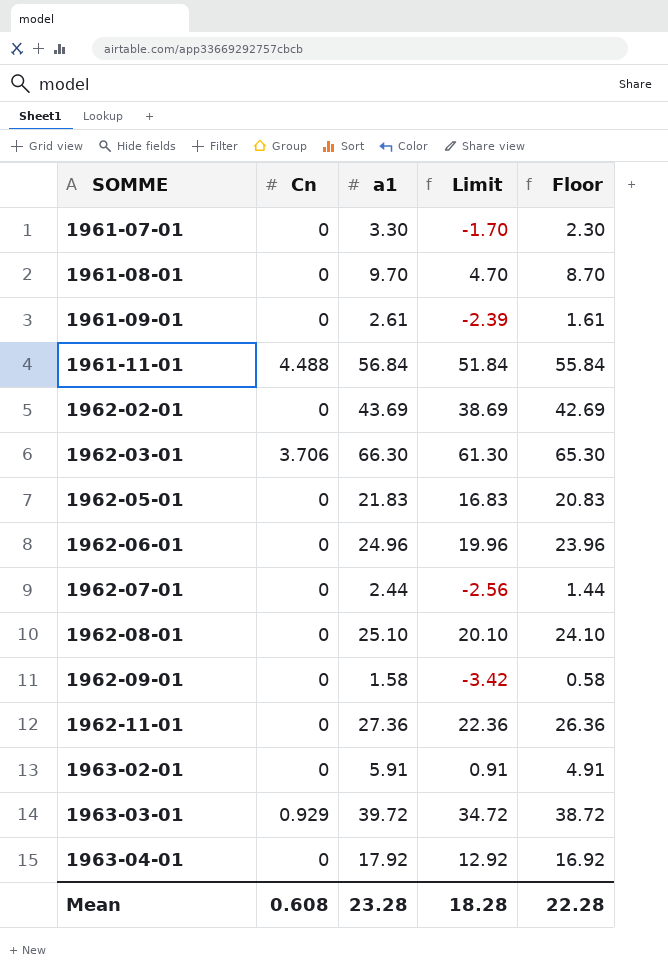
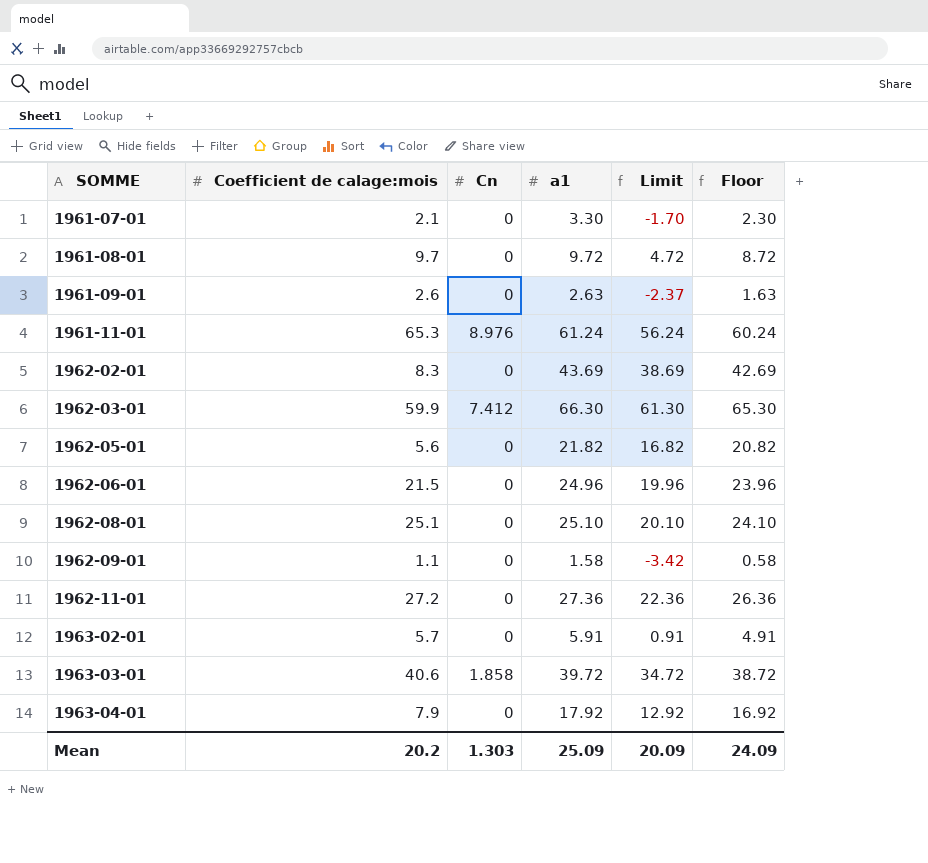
column Coefficient de calage:mois | position: none -> 2
row 1962-07-01: 0 | 2.44 | -2.56 | 1.44 -> none
1961-08-01 | a1: 9.70 -> 9.72
1961-08-01 | Limit: 4.70 -> 4.72
1961-08-01 | Floor: 8.70 -> 8.72
1961-09-01 | a1: 2.61 -> 2.63
1961-09-01 | Limit: -2.39 -> -2.37
1961-09-01 | Floor: 1.61 -> 1.63
1961-11-01 | Cn: 4.488 -> 8.976
1961-11-01 | a1: 56.84 -> 61.24
1961-11-01 | Limit: 51.84 -> 56.24
1961-11-01 | Floor: 55.84 -> 60.24
1962-03-01 | Cn: 3.706 -> 7.412
1962-05-01 | a1: 21.83 -> 21.82
1962-05-01 | Limit: 16.83 -> 16.82
1962-05-01 | Floor: 20.83 -> 20.82
1963-03-01 | Cn: 0.929 -> 1.858
Mean | Cn: 0.608 -> 1.303
Mean | a1: 23.28 -> 25.09
Mean | Limit: 18.28 -> 20.09
Mean | Floor: 22.28 -> 24.09

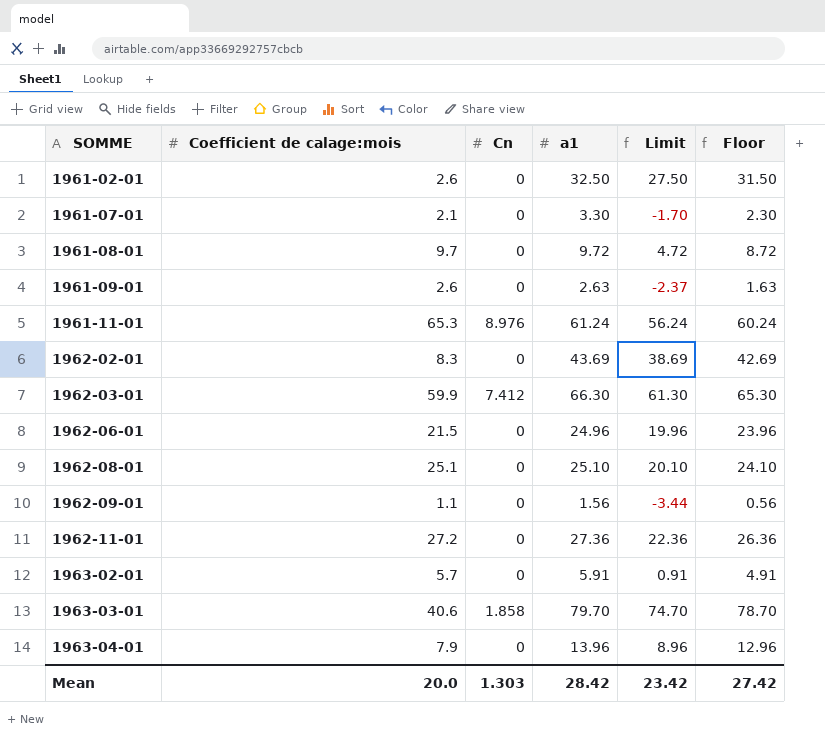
row 1962-05-01: 5.6 | 0 | 21.82 | 16.82 | 20.82 -> none
row 1961-02-01: none -> 2.6 | 0 | 32.50 | 27.50 | 31.50
1962-09-01 | a1: 1.58 -> 1.56
1962-09-01 | Limit: -3.42 -> -3.44
1962-09-01 | Floor: 0.58 -> 0.56
1963-03-01 | a1: 39.72 -> 79.70
1963-03-01 | Limit: 34.72 -> 74.70
1963-03-01 | Floor: 38.72 -> 78.70
1963-04-01 | a1: 17.92 -> 13.96
1963-04-01 | Limit: 12.92 -> 8.96
1963-04-01 | Floor: 16.92 -> 12.96
Mean | Coefficient de calage:mois: 20.2 -> 20.0
Mean | a1: 25.09 -> 28.42
Mean | Limit: 20.09 -> 23.42
Mean | Floor: 24.09 -> 27.42

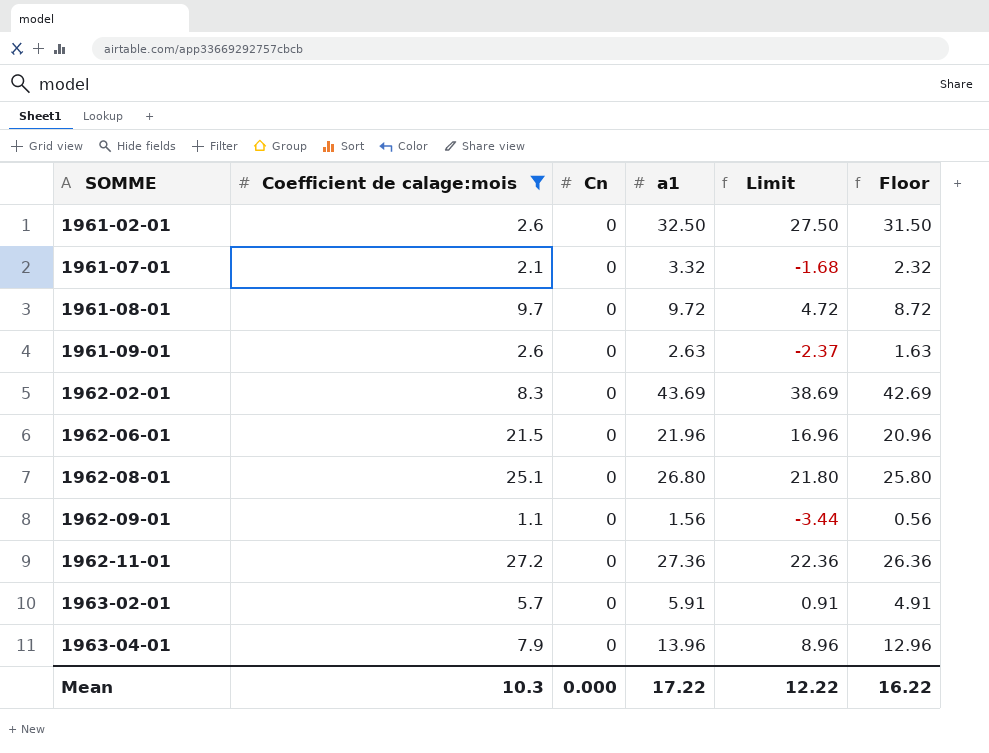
filter: none -> Coefficient de calage:mois <= 27.2
1961-07-01 | a1: 3.30 -> 3.32
1961-07-01 | Limit: -1.70 -> -1.68
1961-07-01 | Floor: 2.30 -> 2.32
1962-06-01 | a1: 24.96 -> 21.96
1962-06-01 | Limit: 19.96 -> 16.96
1962-06-01 | Floor: 23.96 -> 20.96
1962-08-01 | a1: 25.10 -> 26.80
1962-08-01 | Limit: 20.10 -> 21.80
1962-08-01 | Floor: 24.10 -> 25.80
Mean | Coefficient de calage:mois: 20.0 -> 10.3
Mean | Cn: 1.303 -> 0.000
Mean | a1: 28.42 -> 17.22
Mean | Limit: 23.42 -> 12.22
Mean | Floor: 27.42 -> 16.22

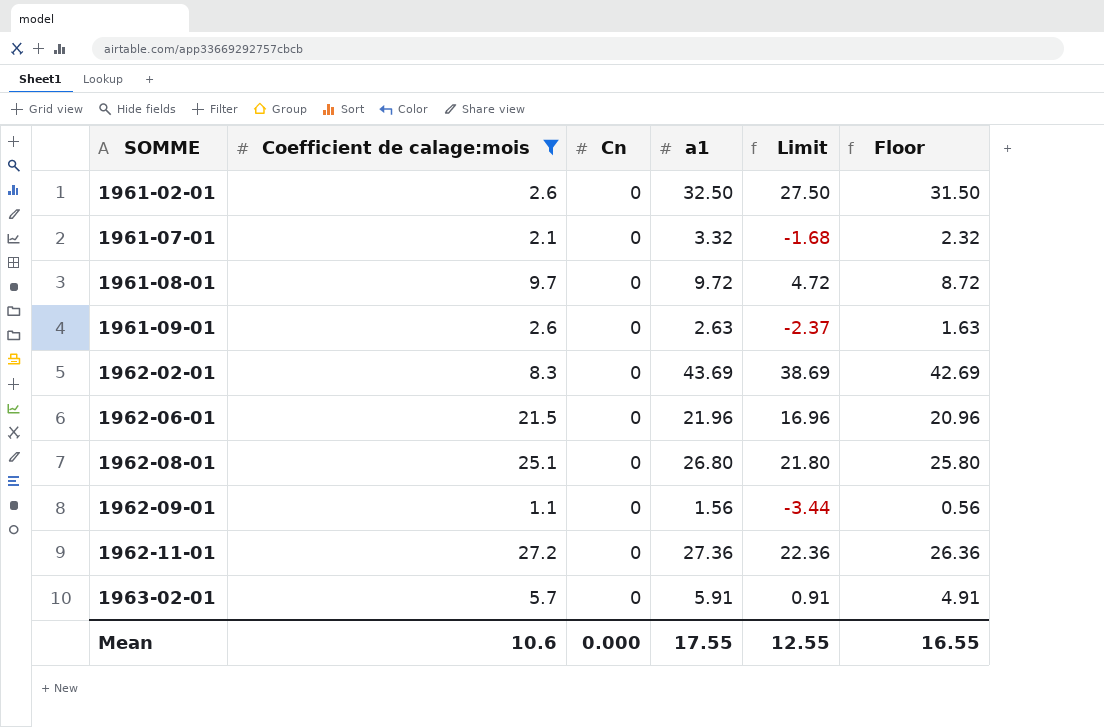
row 1963-04-01: 7.9 | 0 | 13.96 | 8.96 | 12.96 -> none
Mean | Coefficient de calage:mois: 10.3 -> 10.6
Mean | a1: 17.22 -> 17.55
Mean | Limit: 12.22 -> 12.55
Mean | Floor: 16.22 -> 16.55

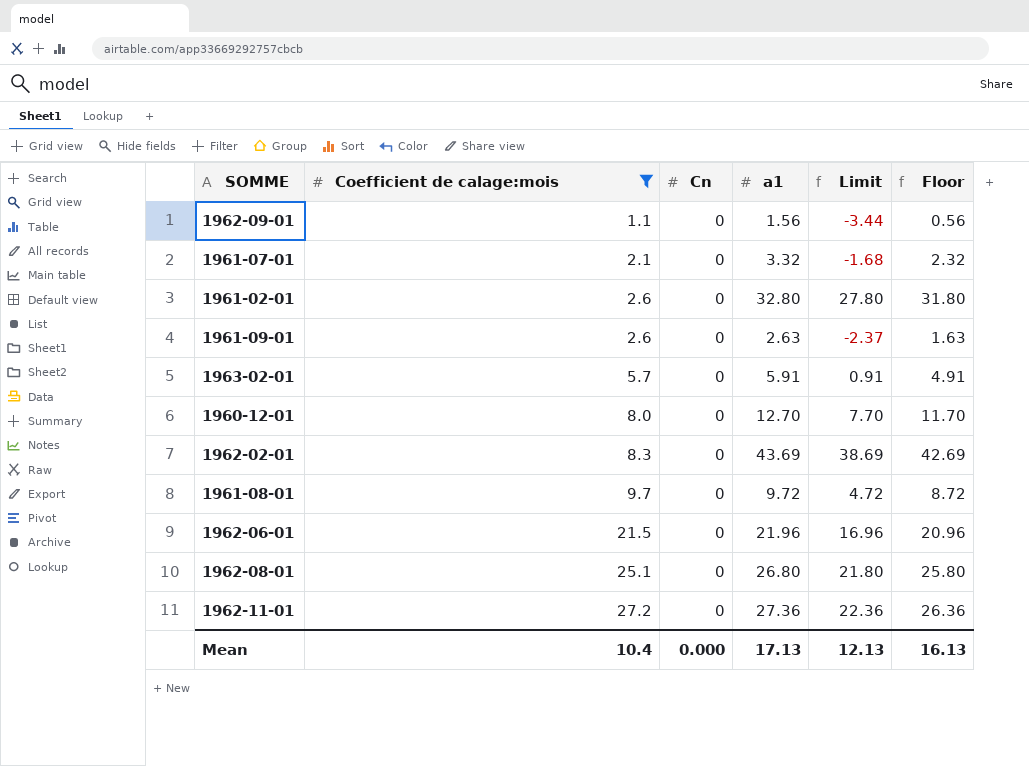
row order: SOMME ascending -> Coefficient de calage:mois ascending
1961-02-01 | a1: 32.50 -> 32.80
1961-02-01 | Limit: 27.50 -> 27.80
1961-02-01 | Floor: 31.50 -> 31.80
row 1960-12-01: none -> 8.0 | 0 | 12.70 | 7.70 | 11.70
Mean | Coefficient de calage:mois: 10.6 -> 10.4
Mean | a1: 17.55 -> 17.13
Mean | Limit: 12.55 -> 12.13
Mean | Floor: 16.55 -> 16.13

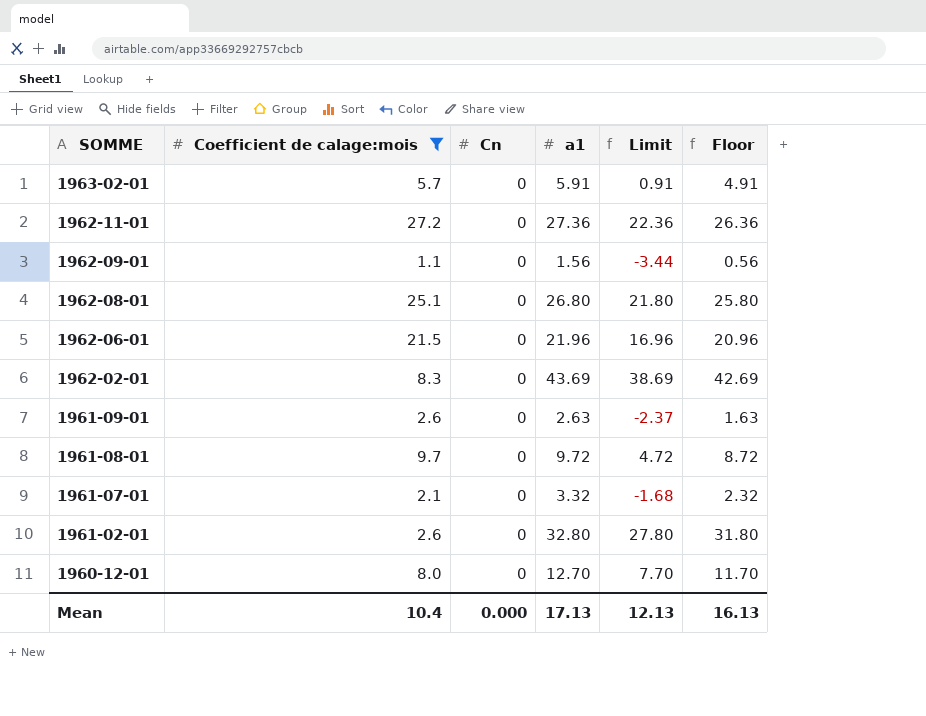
row order: Coefficient de calage:mois ascending -> SOMME descending

